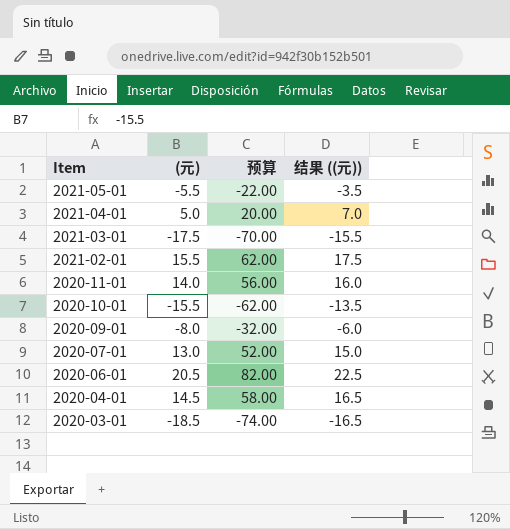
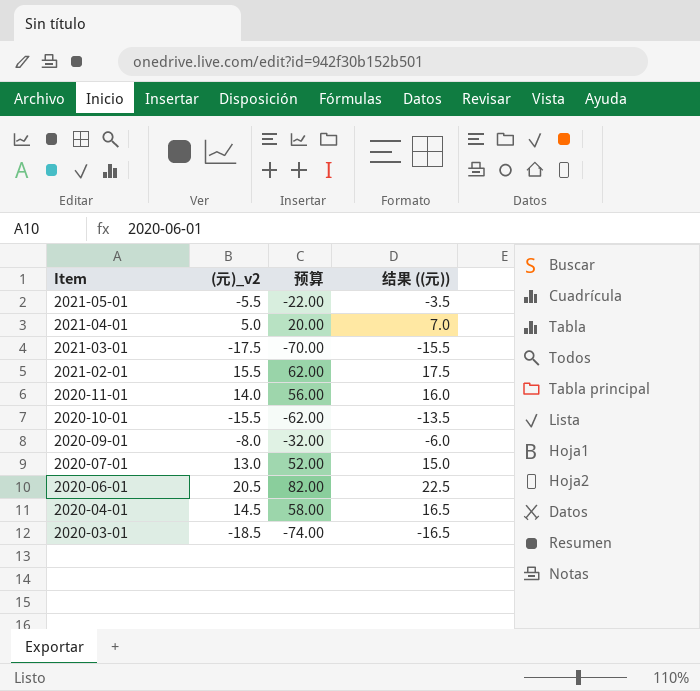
column name: (元) -> (元)_v2

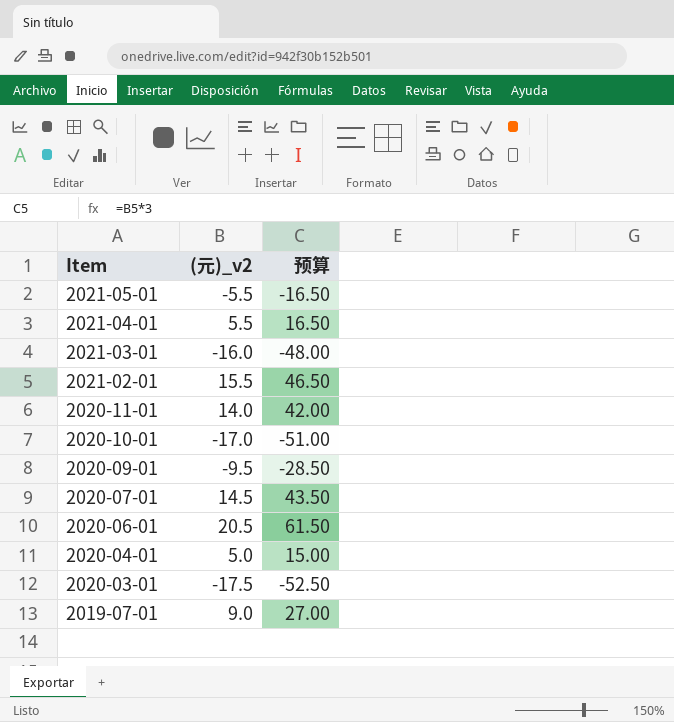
column 结果 ((元)) | formula: [(元)_v2] + 2 -> none
column 预算 | formula: [(元)_v2] * 4 -> [(元)_v2] * 3
2021-04-01 | (元)_v2: 5.0 -> 5.5
2021-03-01 | (元)_v2: -17.5 -> -16.0
2020-10-01 | (元)_v2: -15.5 -> -17.0
2020-09-01 | (元)_v2: -8.0 -> -9.5
2020-07-01 | (元)_v2: 13.0 -> 14.5
2020-04-01 | (元)_v2: 14.5 -> 5.0
2020-03-01 | (元)_v2: -18.5 -> -17.5
row 2019-07-01: none -> 9.0 | 27.00

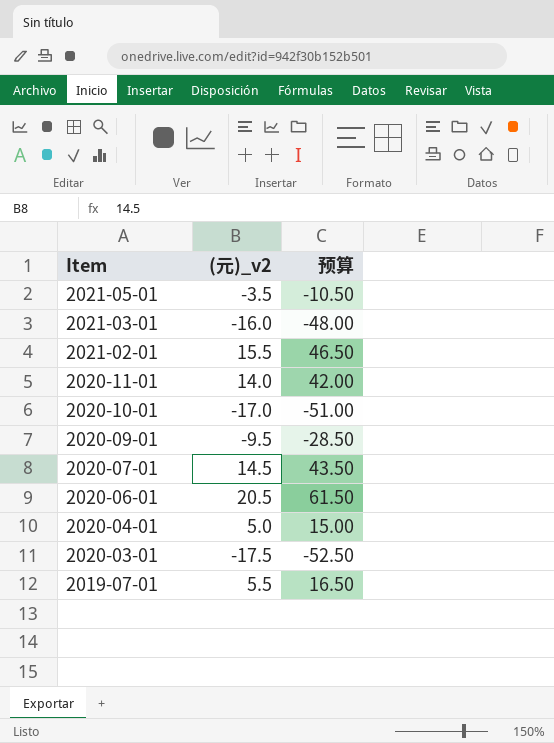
row 2021-04-01: 5.5 | 16.50 -> none
2021-05-01 | (元)_v2: -5.5 -> -3.5
2021-05-01 | 预算: -16.50 -> -10.50
2019-07-01 | (元)_v2: 9.0 -> 5.5
2019-07-01 | 预算: 27.00 -> 16.50

